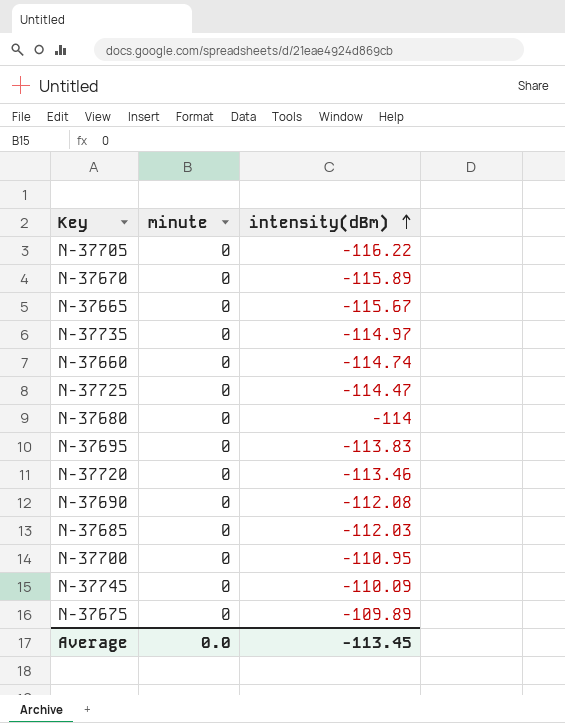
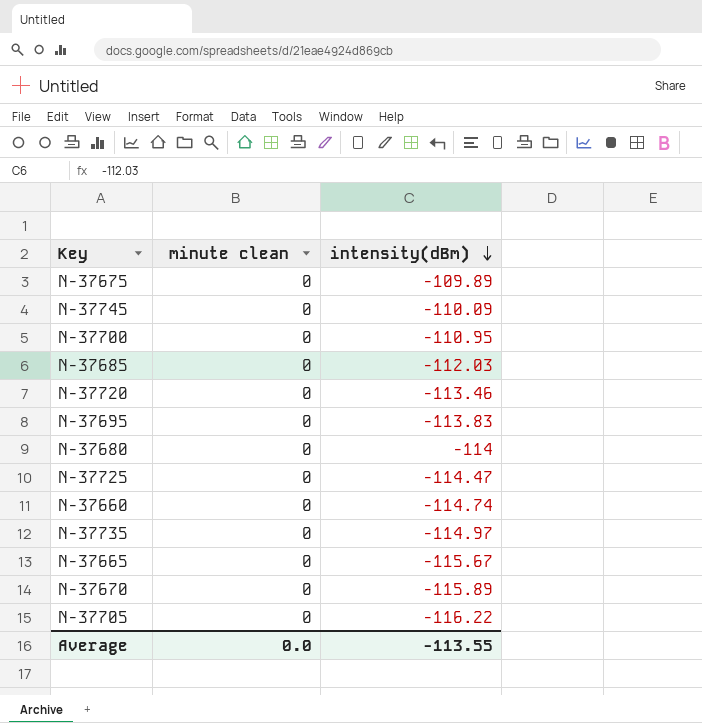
row order: intensity(dBm) ascending -> intensity(dBm) descending
column name: minute -> minute clean
row N-37690: 0 | -112.08 -> none
Average | intensity(dBm): -113.45 -> -113.55

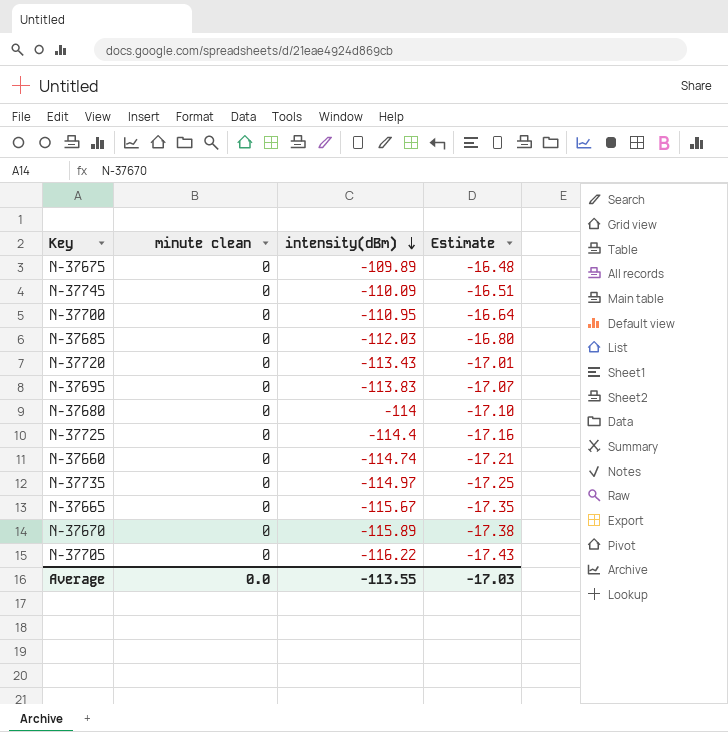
column Estimate | formula: none -> [intensity(dBm)] * 0.15
N-37720 | intensity(dBm): -113.46 -> -113.43
N-37725 | intensity(dBm): -114.47 -> -114.4

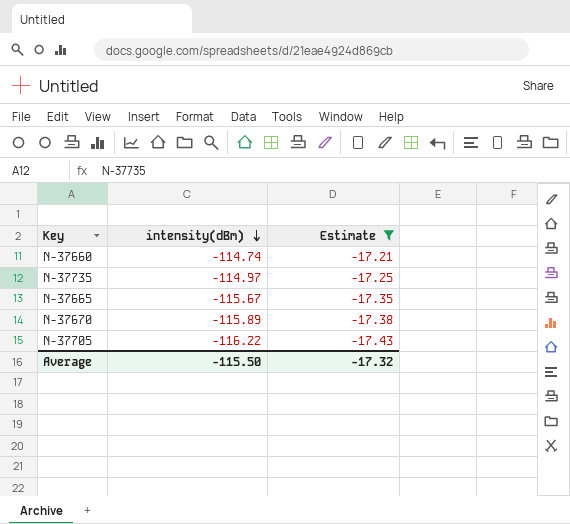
filter: none -> Estimate <= -17.21
column minute clean | position: 2 -> none
Average | intensity(dBm): -113.55 -> -115.50
Average | Estimate: -17.03 -> -17.32

